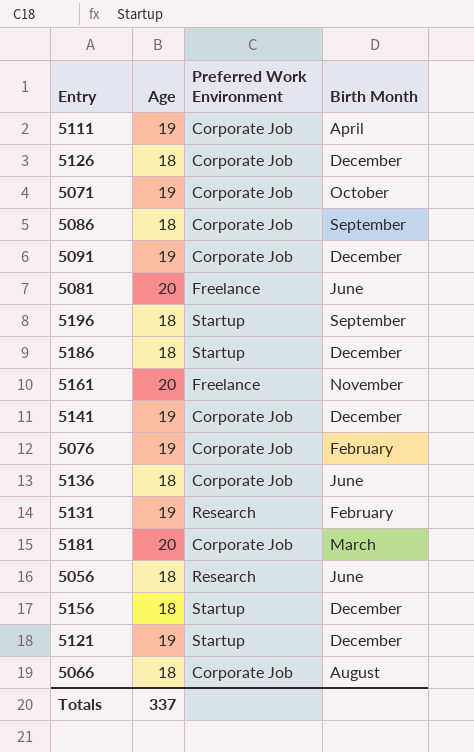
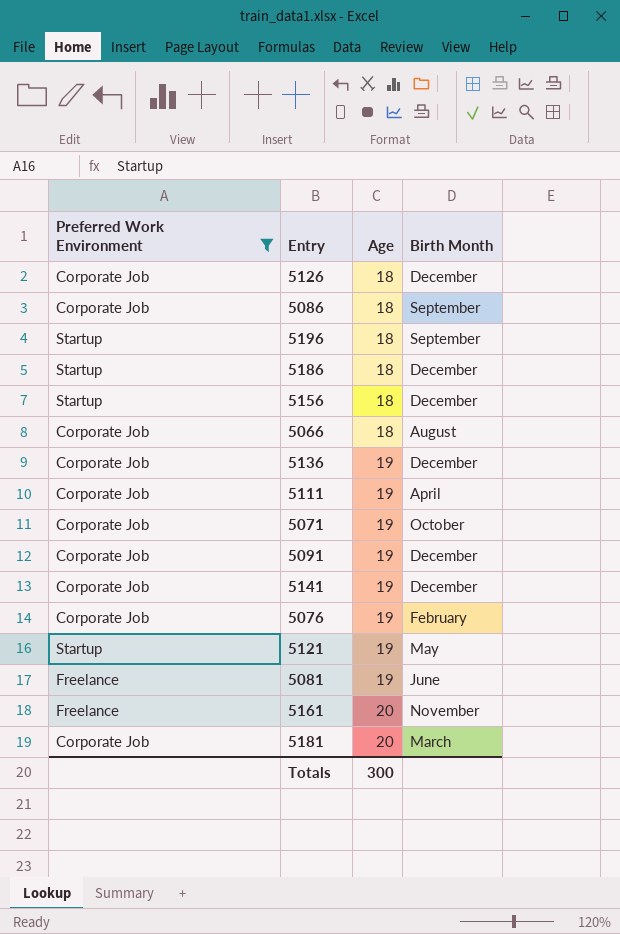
filter: none -> Preferred Work Environment != Research
row order: none -> Age ascending
column Preferred Work Environment | position: 3 -> 1
5136 | Age: 18 -> 19
5136 | Birth Month: June -> December
5121 | Birth Month: December -> May
5081 | Age: 20 -> 19
Totals | Age: 337 -> 300

